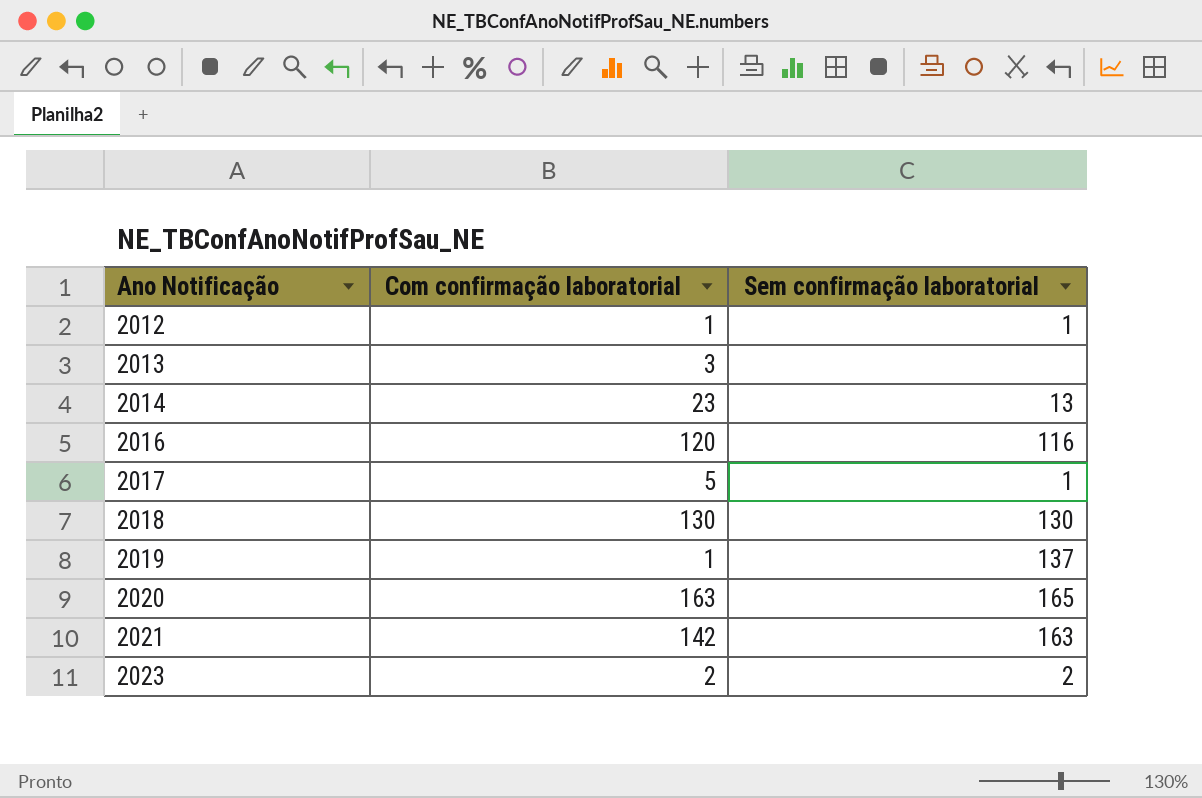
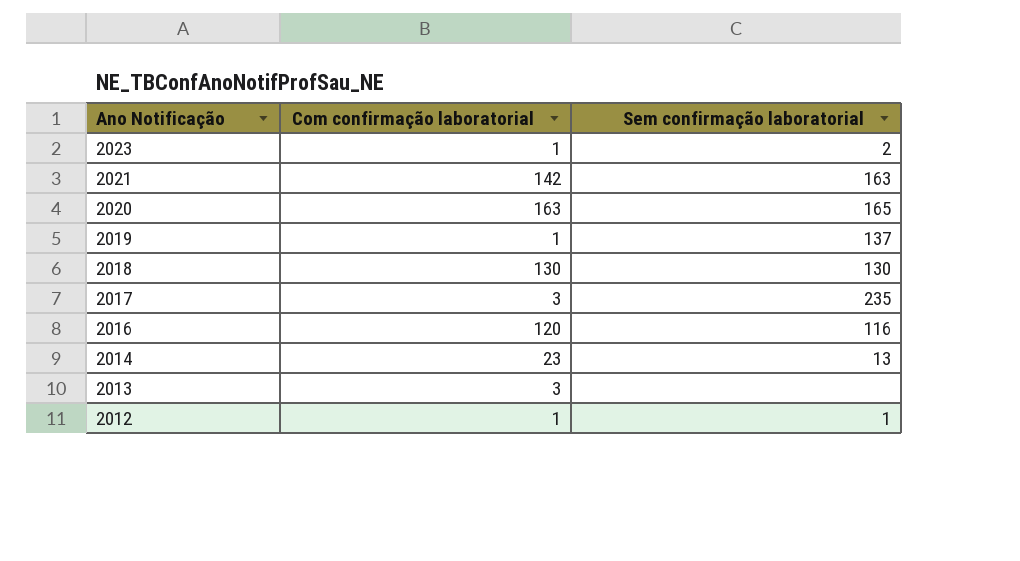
row order: Ano Notificação ascending -> Ano Notificação descending
2023 | Com confirmação laboratorial: 2 -> 1
2017 | Com confirmação laboratorial: 5 -> 3
2017 | Sem confirmação laboratorial: 1 -> 235

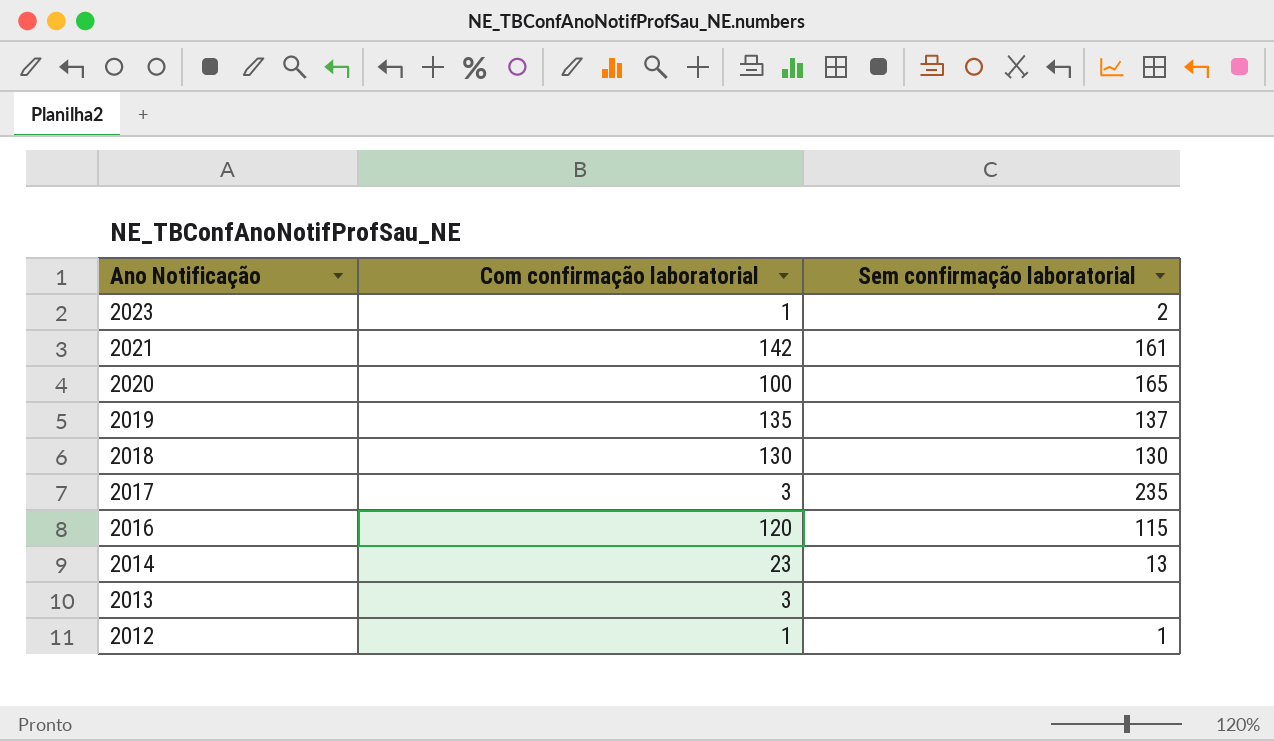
2021 | Sem confirmação laboratorial: 163 -> 161
2020 | Com confirmação laboratorial: 163 -> 100
2019 | Com confirmação laboratorial: 1 -> 135
2016 | Sem confirmação laboratorial: 116 -> 115

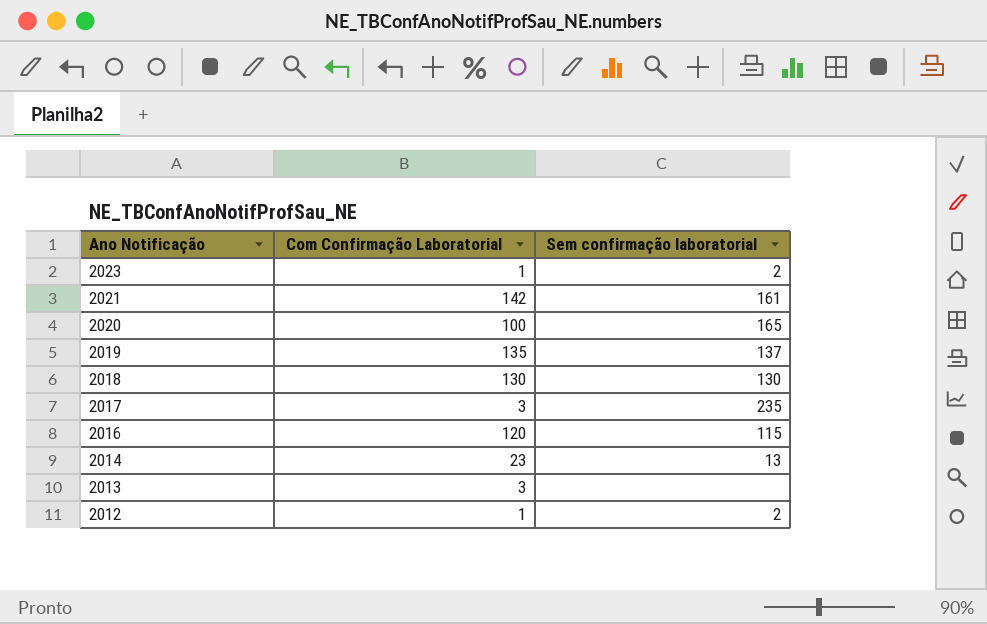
column name: Com confirmação laboratorial -> Com Confirmação Laboratorial
2012 | Sem confirmação laboratorial: 1 -> 2

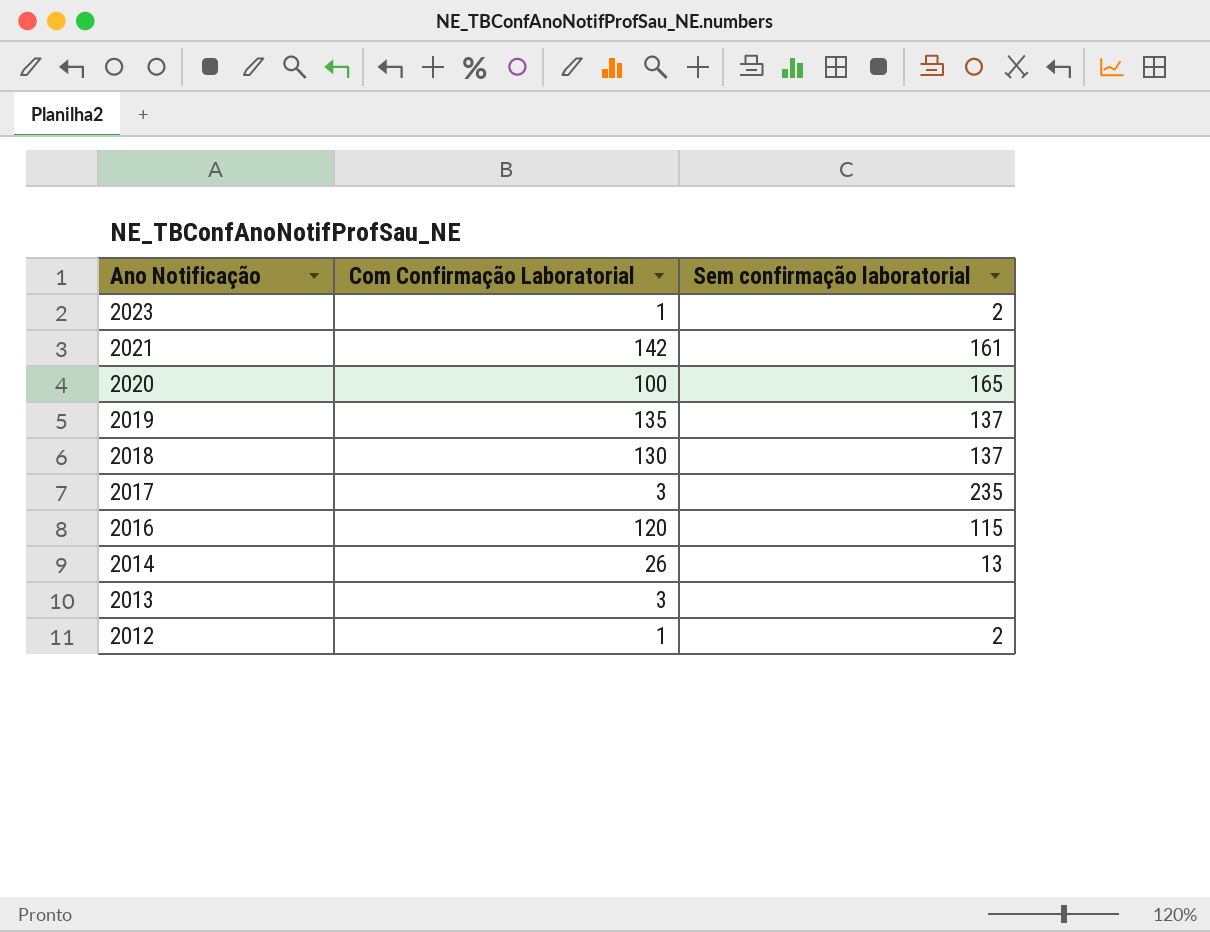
2018 | Sem confirmação laboratorial: 130 -> 137
2014 | Com Confirmação Laboratorial: 23 -> 26

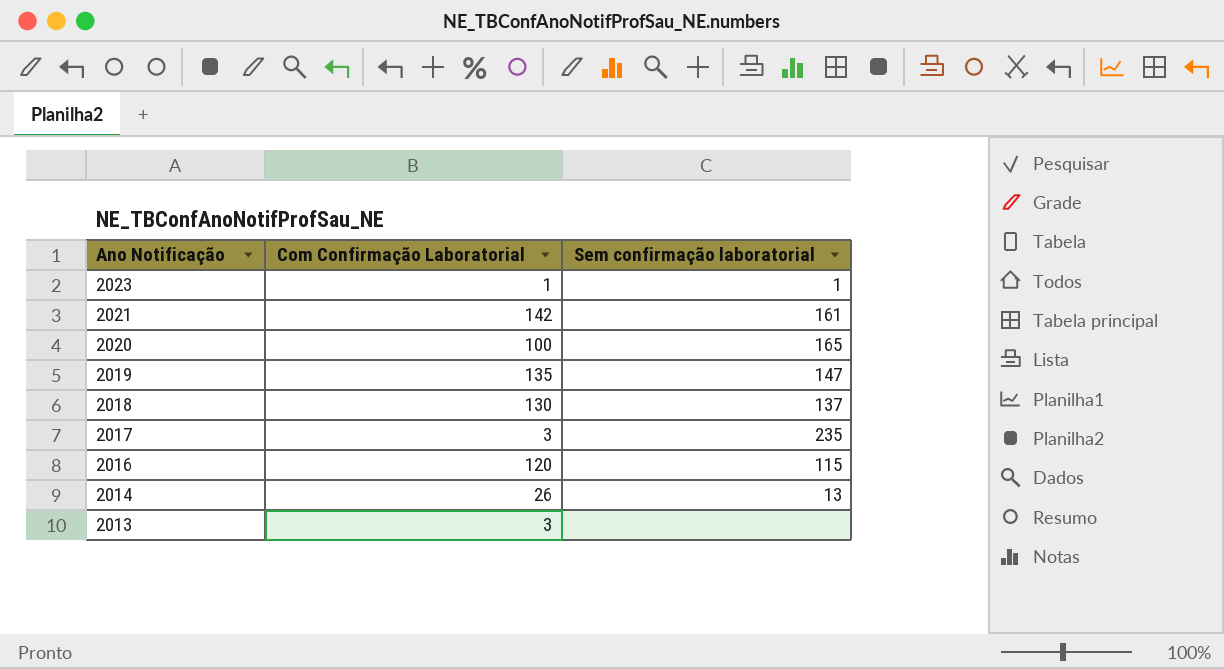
row 2012: 1 | 2 -> none
2023 | Sem confirmação laboratorial: 2 -> 1
2019 | Sem confirmação laboratorial: 137 -> 147

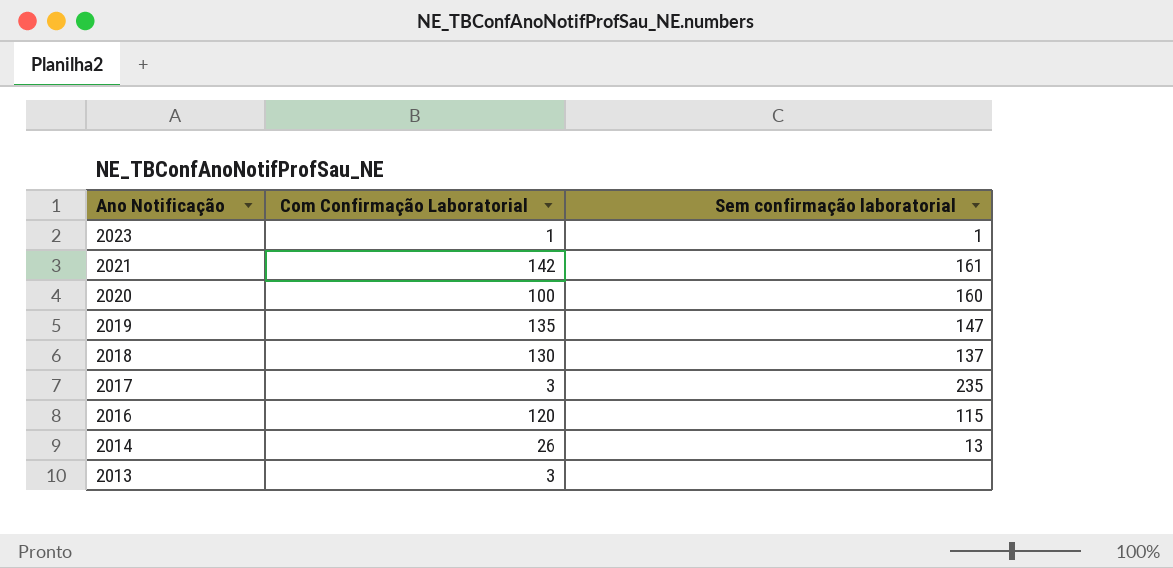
2020 | Sem confirmação laboratorial: 165 -> 160

